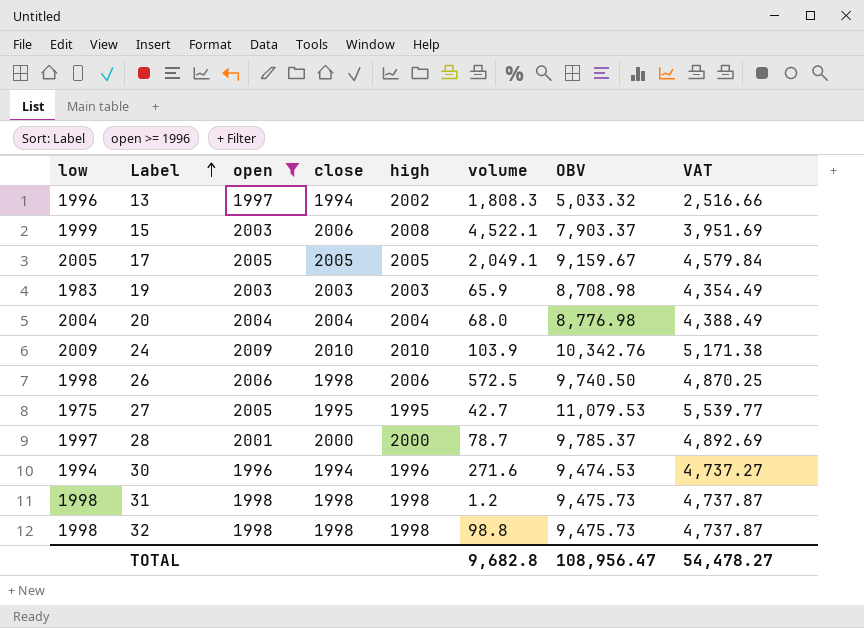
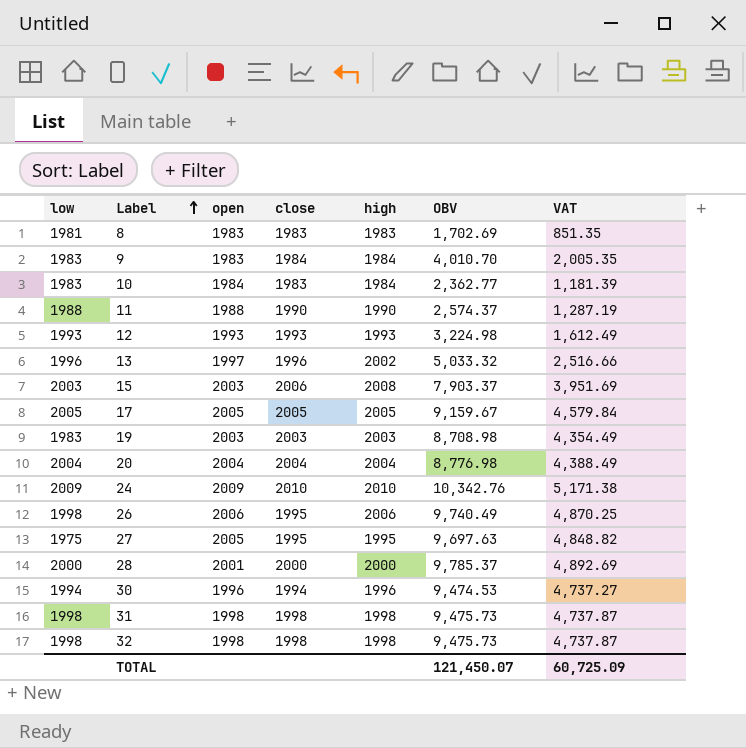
filter: open >= 1996 -> none
column volume | position: 6 -> none
13 | close: 1994 -> 1996
15 | low: 1999 -> 2003
26 | close: 1998 -> 1995
26 | OBV: 9,740.50 -> 9,740.49
27 | OBV: 11,079.53 -> 9,697.63
27 | VAT: 5,539.77 -> 4,848.82
28 | low: 1997 -> 2000
TOTAL | OBV: 108,956.47 -> 121,450.07
TOTAL | VAT: 54,478.27 -> 60,725.09

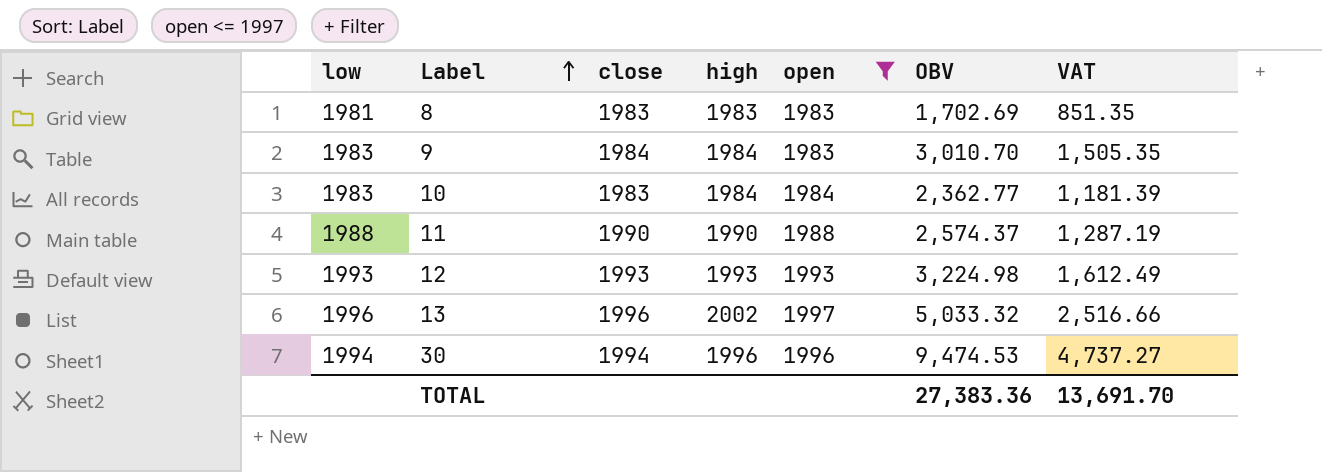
filter: none -> open <= 1997
column open | position: 3 -> 5
9 | OBV: 4,010.70 -> 3,010.70
9 | VAT: 2,005.35 -> 1,505.35
TOTAL | OBV: 121,450.07 -> 27,383.36
TOTAL | VAT: 60,725.09 -> 13,691.70

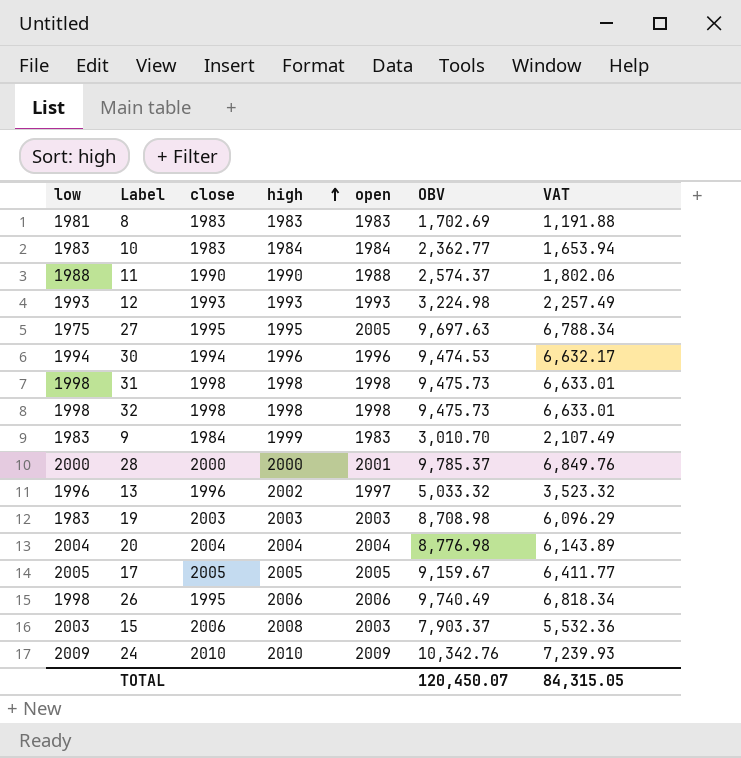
filter: open <= 1997 -> none
row order: Label ascending -> high ascending
column VAT | formula: [OBV] * 0.5 -> [OBV] * 0.7
9 | high: 1984 -> 1999
TOTAL | OBV: 27,383.36 -> 120,450.07
TOTAL | VAT: 13,691.70 -> 84,315.05

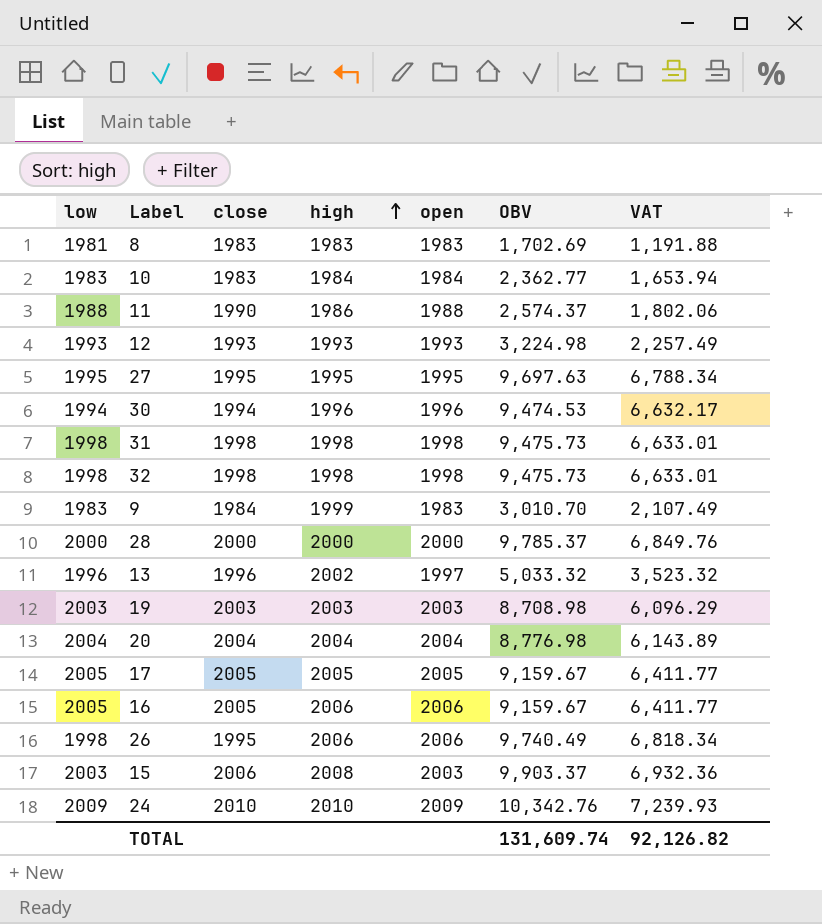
11 | high: 1990 -> 1986
27 | low: 1975 -> 1995
27 | open: 2005 -> 1995
28 | open: 2001 -> 2000
19 | low: 1983 -> 2003
row 16: none -> 2005 | 2005 | 2006 | 2006 | 9,159.67 | 6,411.77
15 | OBV: 7,903.37 -> 9,903.37
15 | VAT: 5,532.36 -> 6,932.36
TOTAL | OBV: 120,450.07 -> 131,609.74
TOTAL | VAT: 84,315.05 -> 92,126.82

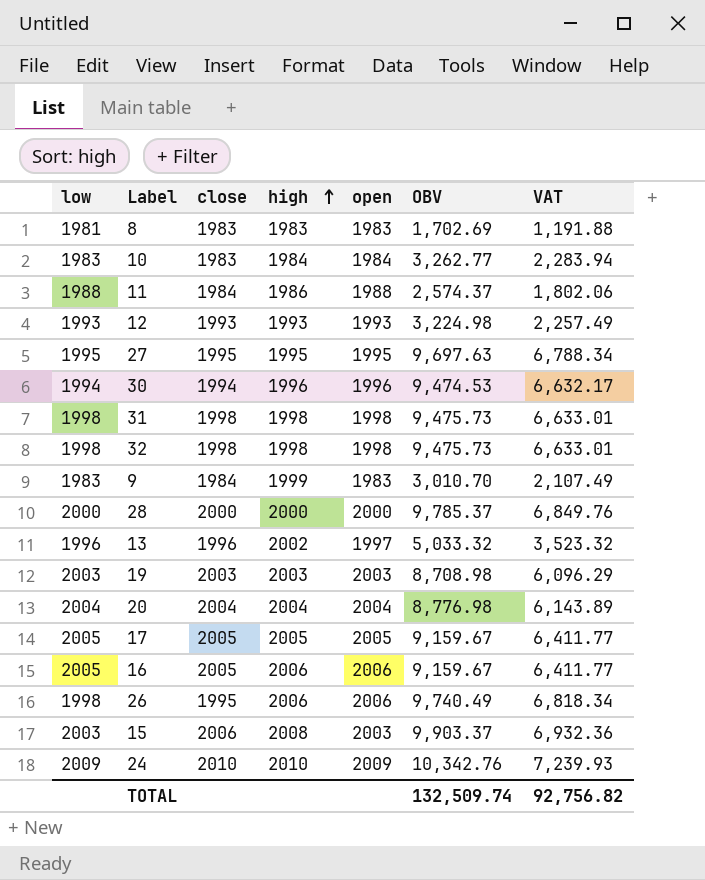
10 | OBV: 2,362.77 -> 3,262.77
10 | VAT: 1,653.94 -> 2,283.94
11 | close: 1990 -> 1984
TOTAL | OBV: 131,609.74 -> 132,509.74
TOTAL | VAT: 92,126.82 -> 92,756.82

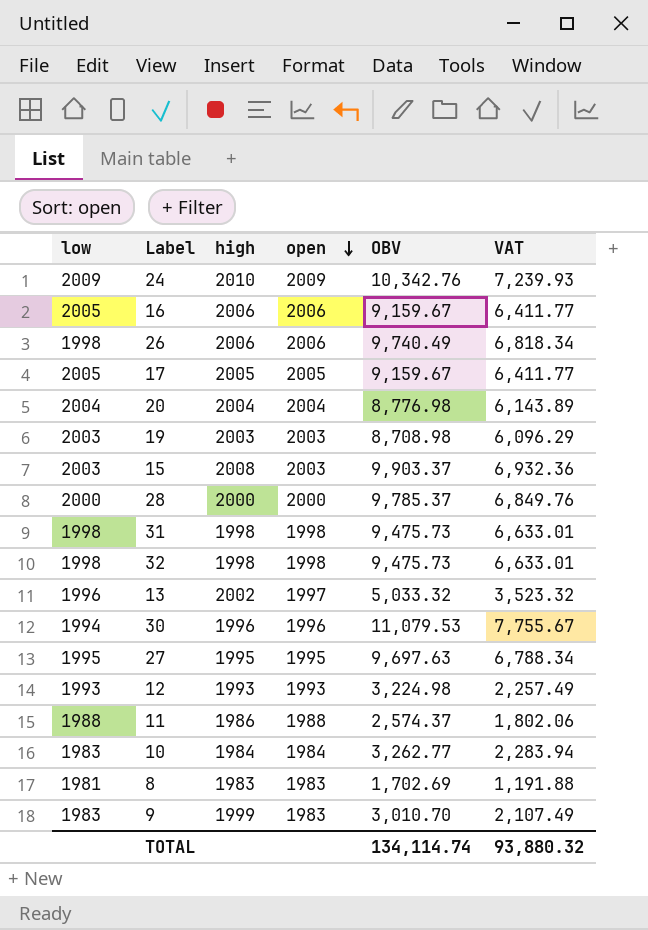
row order: high ascending -> open descending
column close | position: 3 -> none
30 | OBV: 9,474.53 -> 11,079.53
30 | VAT: 6,632.17 -> 7,755.67
TOTAL | OBV: 132,509.74 -> 134,114.74
TOTAL | VAT: 92,756.82 -> 93,880.32

